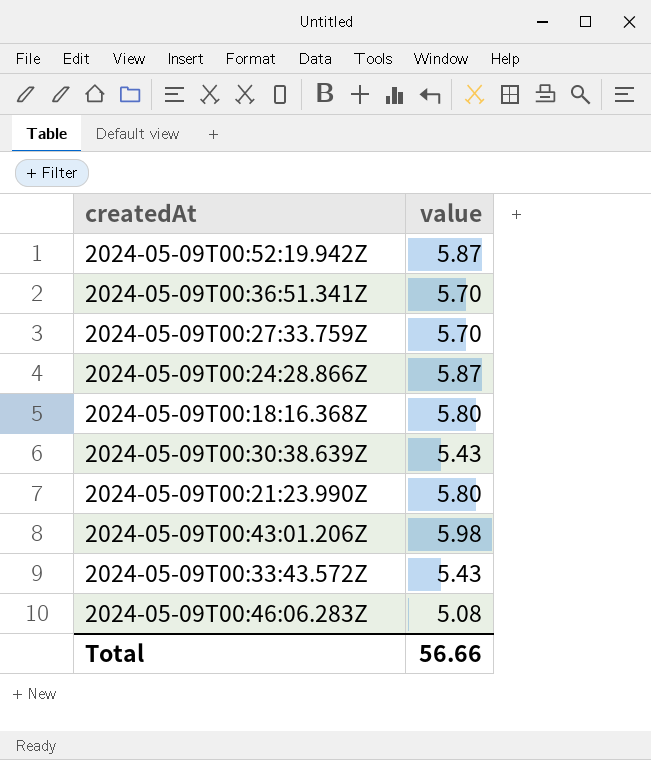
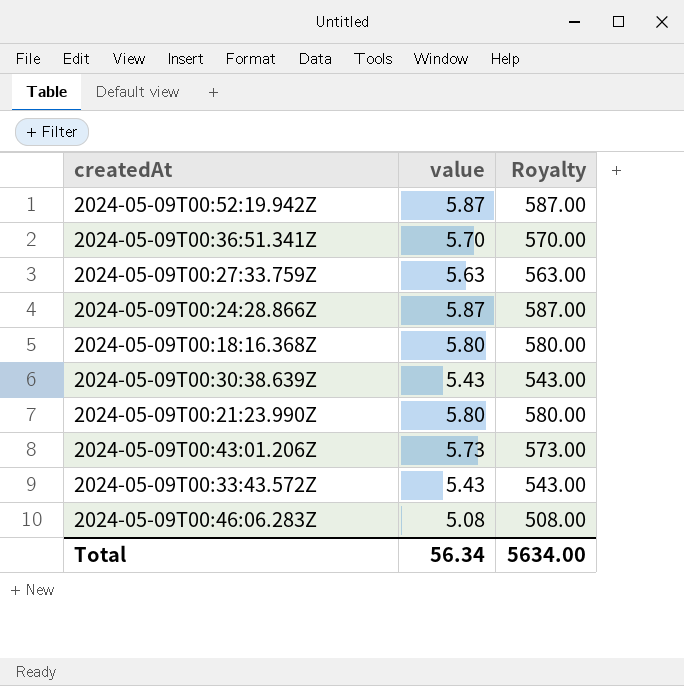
column Royalty | formula: none -> [value] * 100
2024-05-09T00:27:33.759Z | value: 5.70 -> 5.63
2024-05-09T00:43:01.206Z | value: 5.98 -> 5.73
Total | value: 56.66 -> 56.34

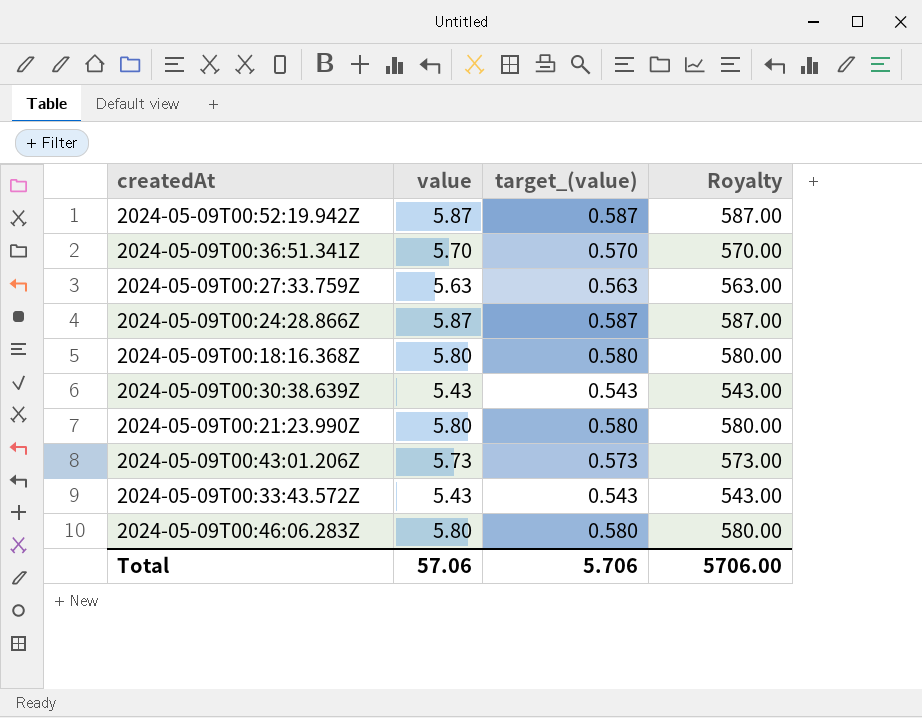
column target_(value) | formula: none -> [value] * 0.1
2024-05-09T00:46:06.283Z | value: 5.08 -> 5.80
2024-05-09T00:46:06.283Z | Royalty: 508.00 -> 580.00
Total | value: 56.34 -> 57.06
Total | Royalty: 5634.00 -> 5706.00

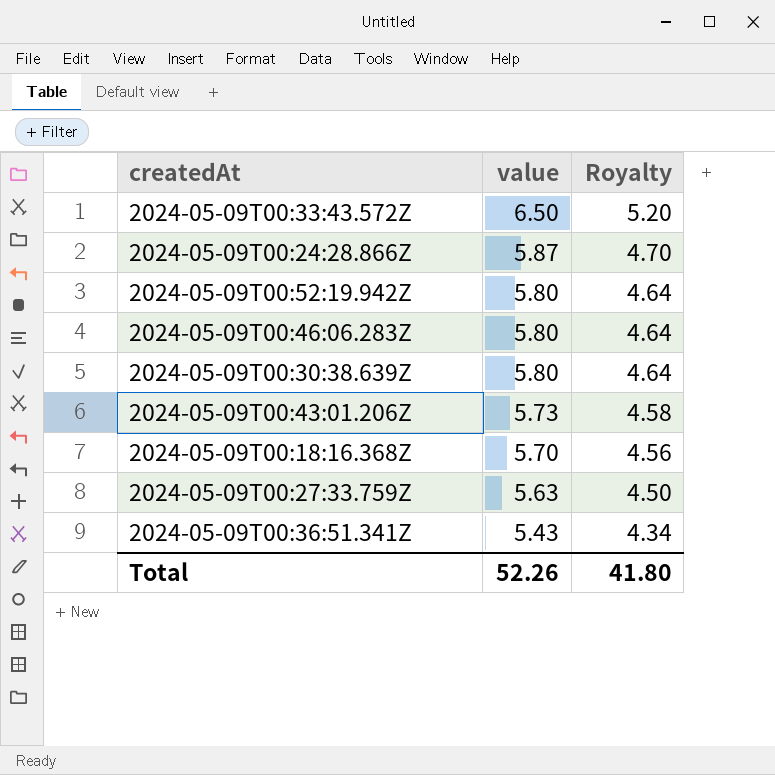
row order: none -> value descending
column target_(value) | formula: [value] * 0.1 -> none
column Royalty | formula: [value] * 100 -> [value] * 0.8
row 2024-05-09T00:21:23.990Z: 5.80 | 0.580 | 580.00 -> none
2024-05-09T00:33:43.572Z | value: 5.43 -> 6.50
2024-05-09T00:52:19.942Z | value: 5.87 -> 5.80
2024-05-09T00:30:38.639Z | value: 5.43 -> 5.80
2024-05-09T00:18:16.368Z | value: 5.80 -> 5.70
2024-05-09T00:36:51.341Z | value: 5.70 -> 5.43
Total | value: 57.06 -> 52.26
Total | Royalty: 5706.00 -> 41.80

